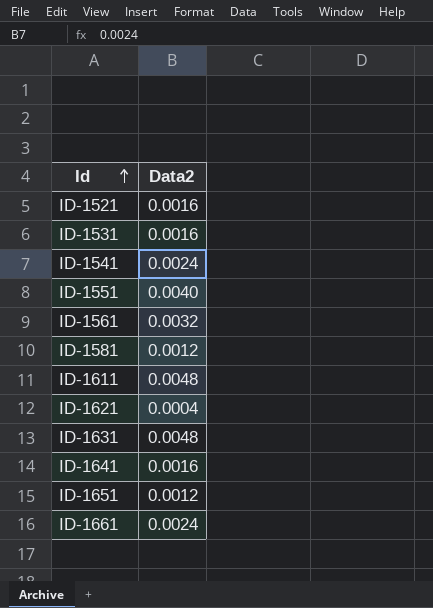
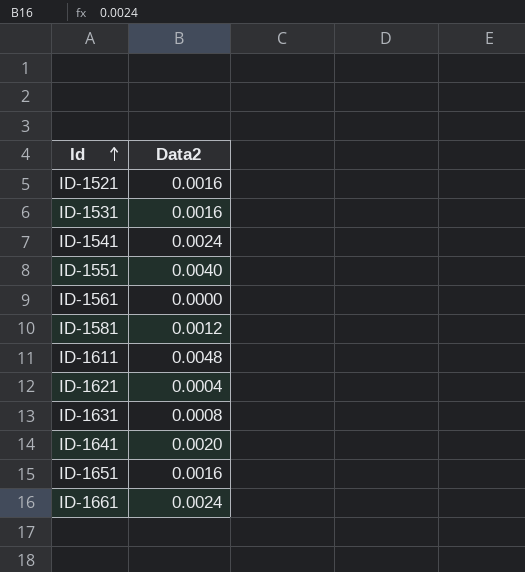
ID-1561 | Data2: 0.0032 -> 0.0000
ID-1631 | Data2: 0.0048 -> 0.0008
ID-1641 | Data2: 0.0016 -> 0.0020
ID-1651 | Data2: 0.0012 -> 0.0016

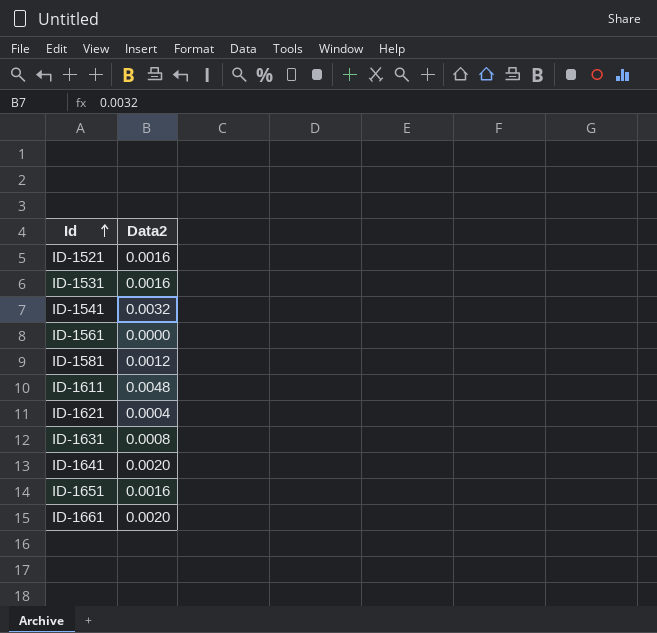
row ID-1551: 0.0040 -> none
ID-1541 | Data2: 0.0024 -> 0.0032
ID-1661 | Data2: 0.0024 -> 0.0020

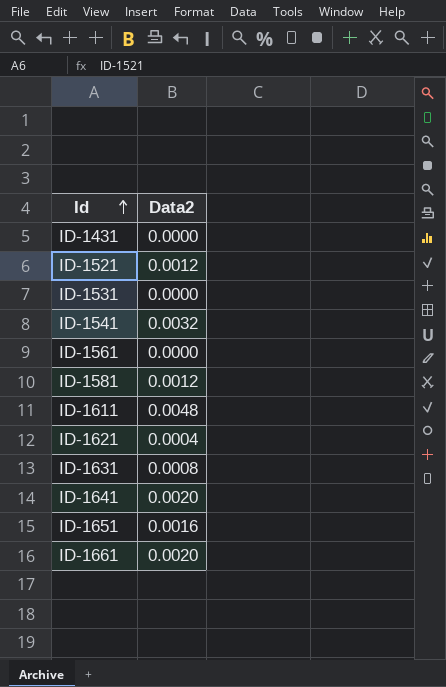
row ID-1431: none -> 0.0000
ID-1521 | Data2: 0.0016 -> 0.0012
ID-1531 | Data2: 0.0016 -> 0.0000

